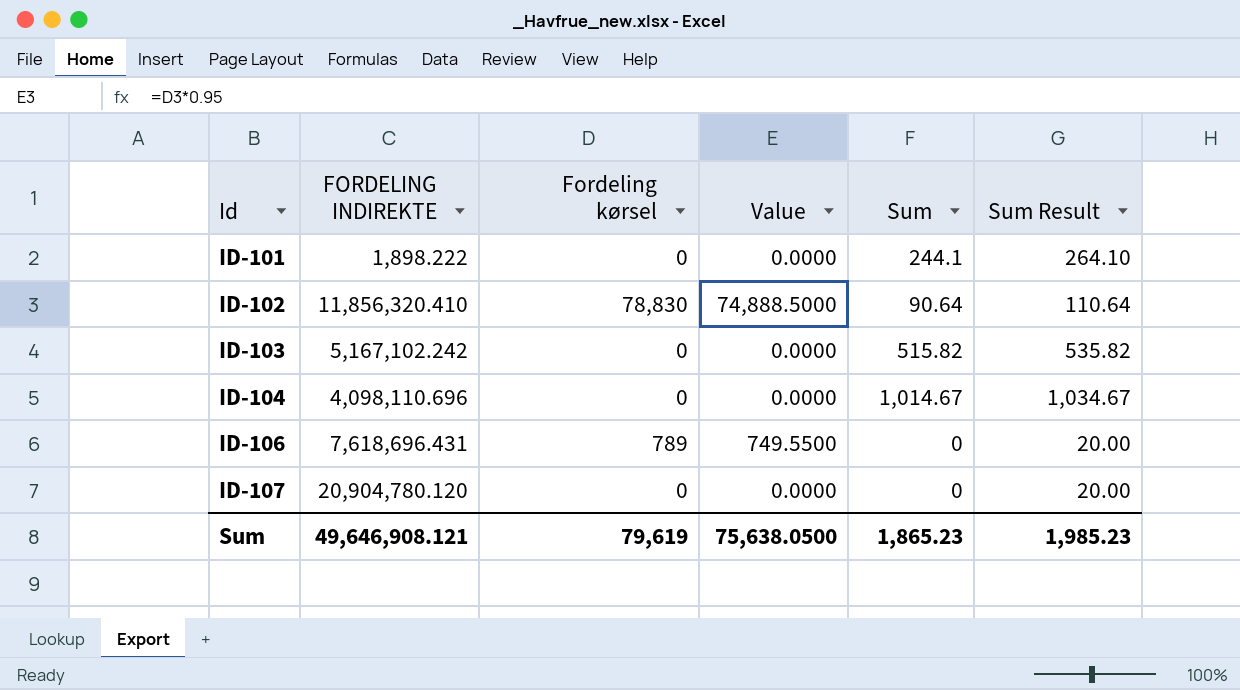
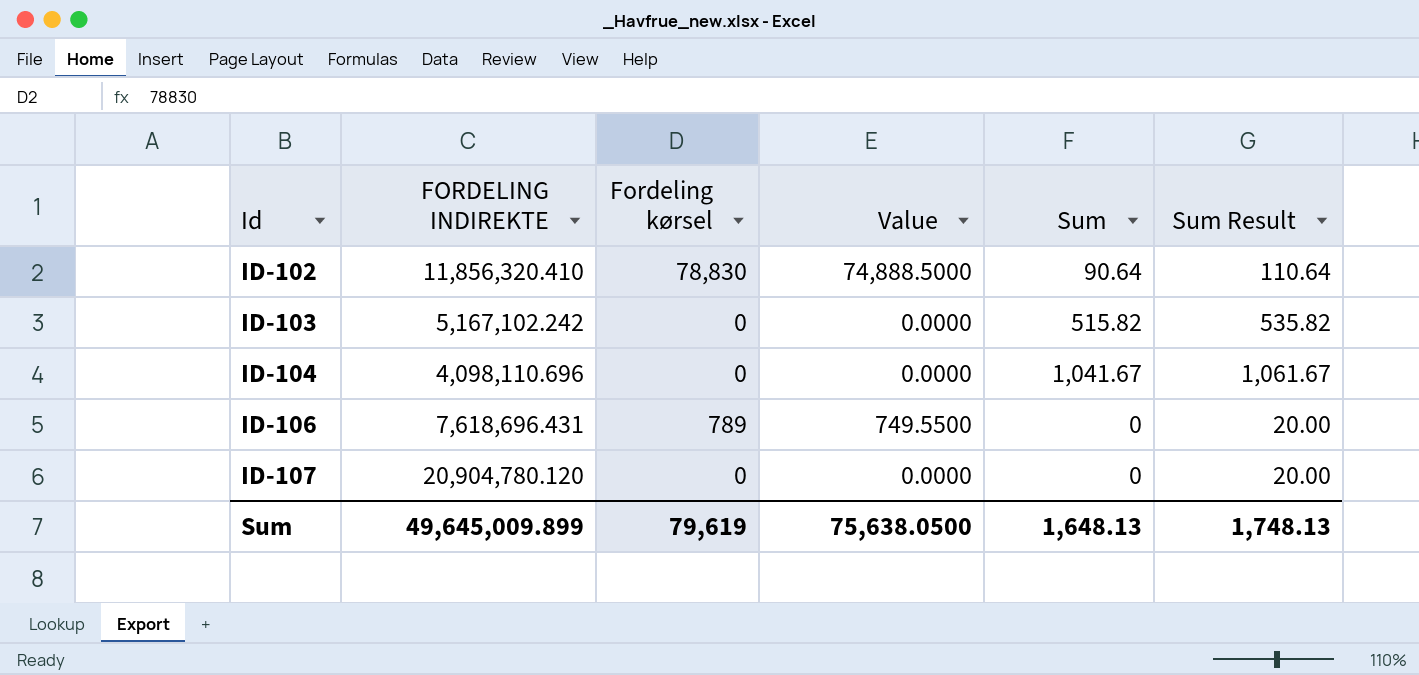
row ID-101: 1,898.222 | 0 | 0.0000 | 244.1 | 264.10 -> none
ID-104 | Sum: 1,014.67 -> 1,041.67
ID-104 | Sum Result: 1,034.67 -> 1,061.67
Sum | FORDELING INDIREKTE: 49,646,908.121 -> 49,645,009.899
Sum | Sum: 1,865.23 -> 1,648.13
Sum | Sum Result: 1,985.23 -> 1,748.13

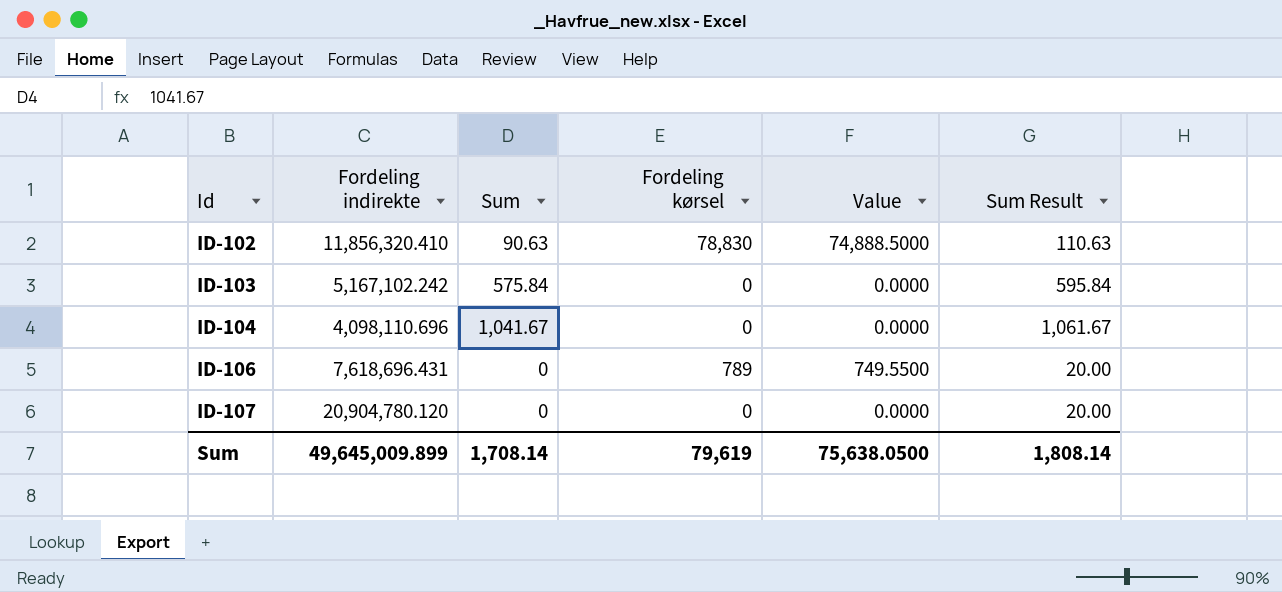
column name: FORDELING INDIREKTE -> Fordeling indirekte
column Sum | position: 5 -> 3
ID-102 | Sum: 90.64 -> 90.63
ID-102 | Sum Result: 110.64 -> 110.63
ID-103 | Sum: 515.82 -> 575.84
ID-103 | Sum Result: 535.82 -> 595.84
Sum | Sum: 1,648.13 -> 1,708.14
Sum | Sum Result: 1,748.13 -> 1,808.14

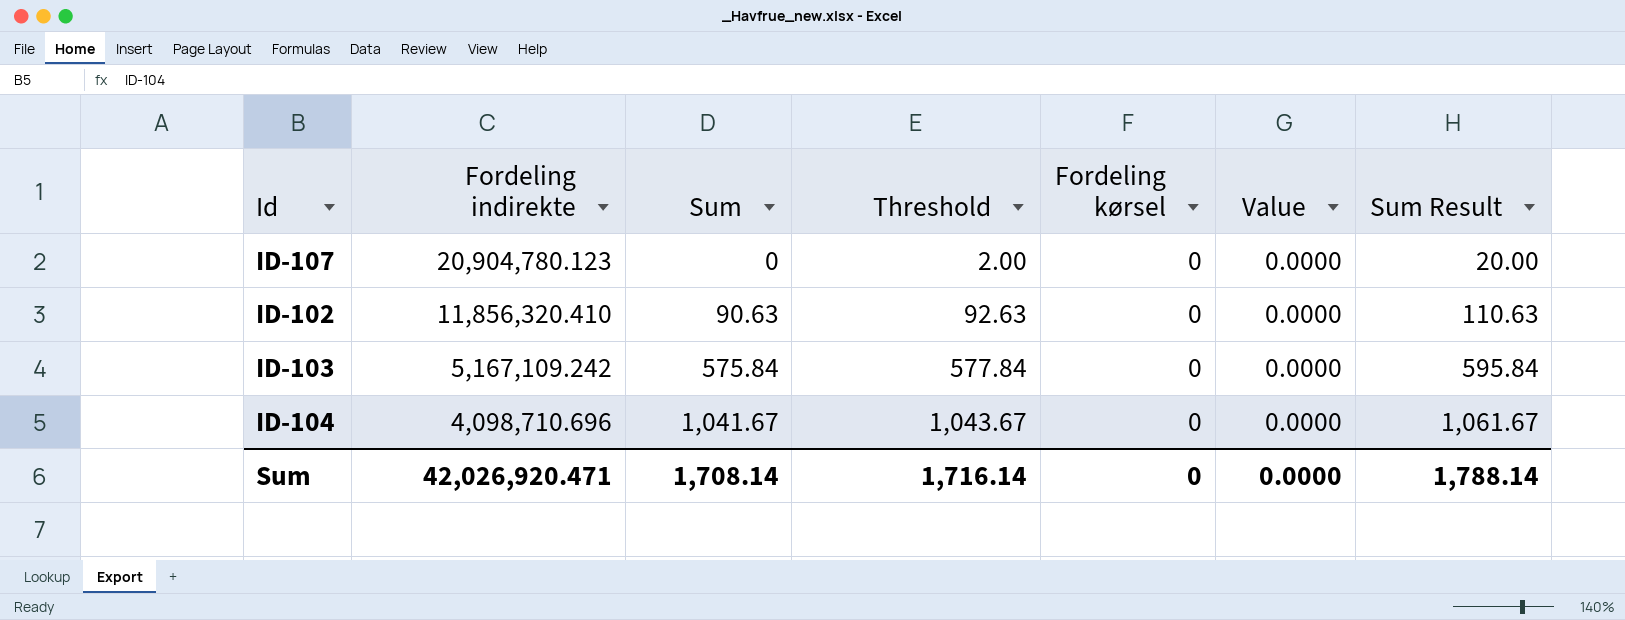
row order: Id ascending -> Fordeling indirekte descending
column Threshold | formula: none -> [Sum] + 2
row ID-106: 7,618,696.431 | 0 | 789 | 749.5500 | 20.00 -> none
ID-107 | Fordeling indirekte: 20,904,780.120 -> 20,904,780.123
ID-102 | Fordeling kørsel: 78,830 -> 0
ID-102 | Value: 74,888.5000 -> 0.0000
ID-103 | Fordeling indirekte: 5,167,102.242 -> 5,167,109.242
ID-104 | Fordeling indirekte: 4,098,110.696 -> 4,098,710.696
Sum | Fordeling indirekte: 49,645,009.899 -> 42,026,920.471
Sum | Fordeling kørsel: 79,619 -> 0
Sum | Value: 75,638.0500 -> 0.0000
Sum | Sum Result: 1,808.14 -> 1,788.14

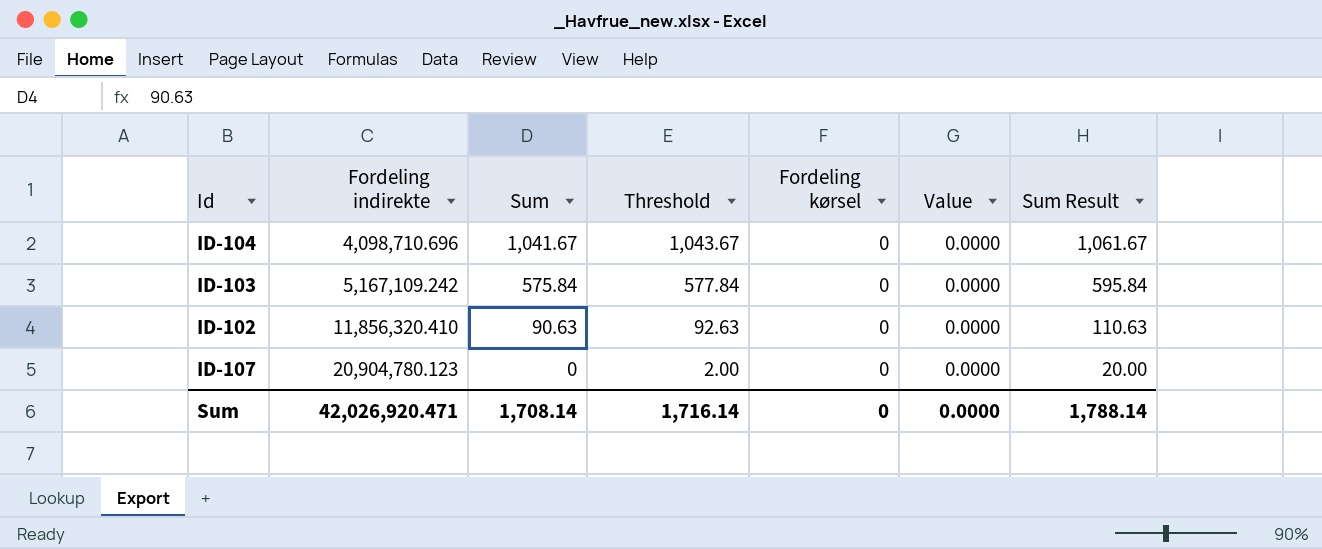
row order: Fordeling indirekte descending -> Fordeling indirekte ascending

